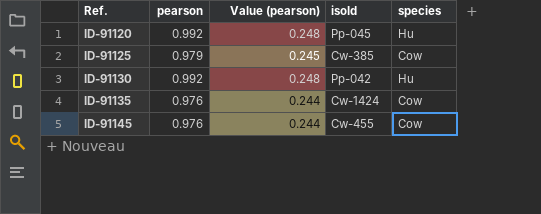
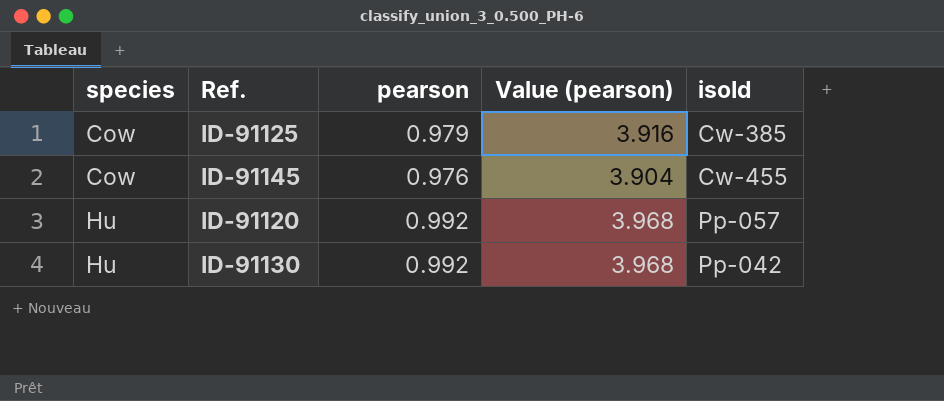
row order: Ref. ascending -> species ascending
column species | position: 5 -> 1
column Value (pearson) | formula: [pearson] * 0.25 -> [pearson] * 4
row ID-91135: 0.976 | 0.244 | Cw-1424 | Cow -> none
ID-91120 | isoId: Pp-045 -> Pp-057

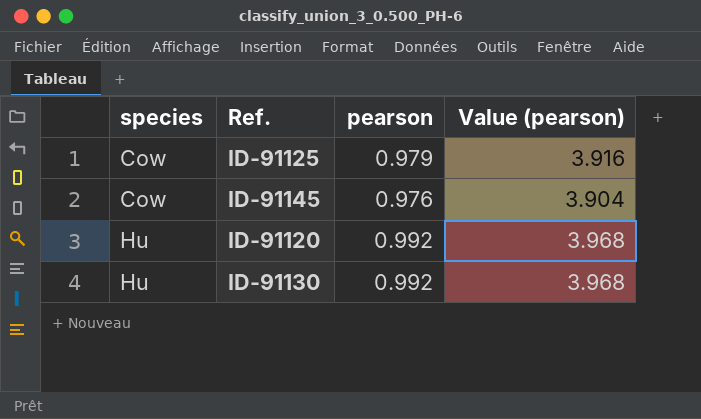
column isoId | position: 5 -> none

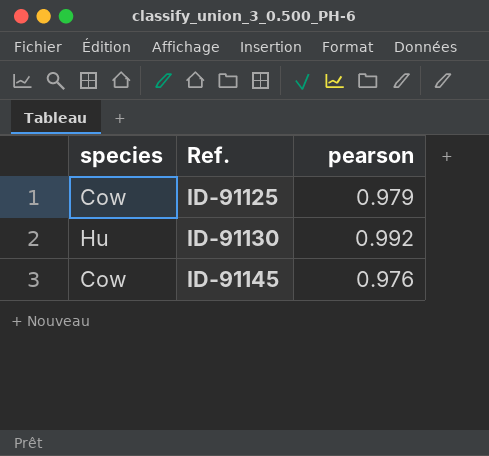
row order: species ascending -> Ref. ascending
column Value (pearson) | formula: [pearson] * 4 -> none
row ID-91120: Hu | 0.992 | 3.968 -> none

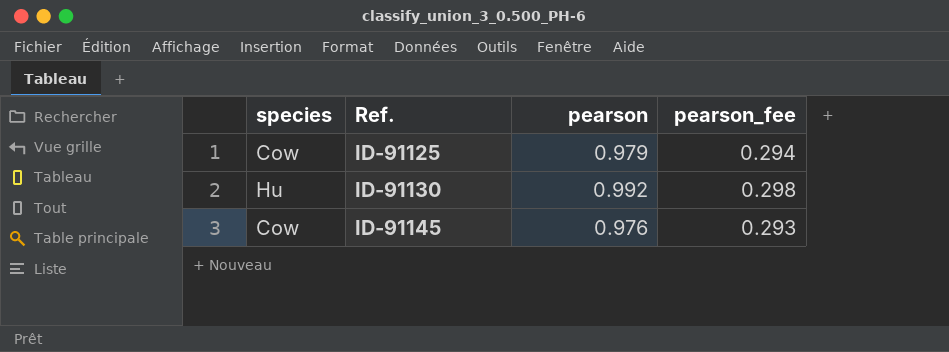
column pearson_fee | formula: none -> [pearson] * 0.3

